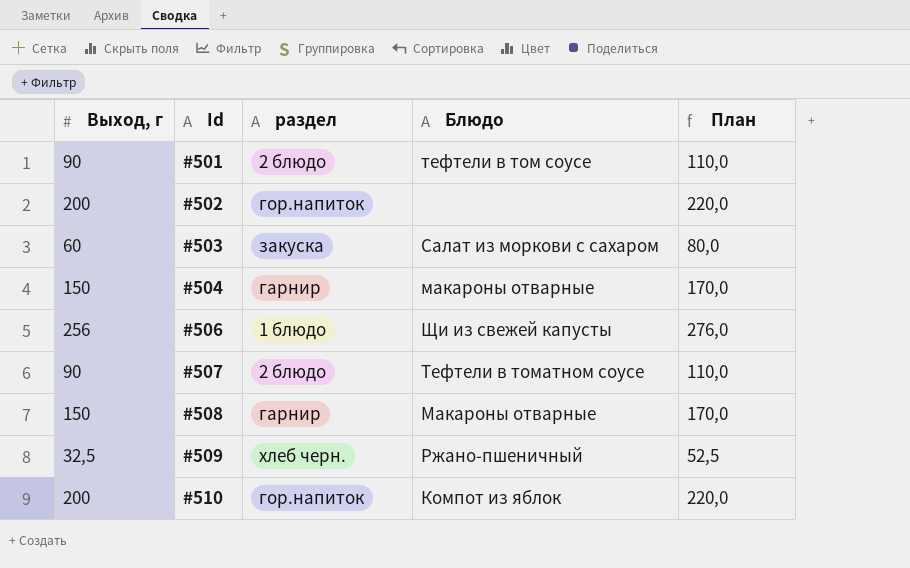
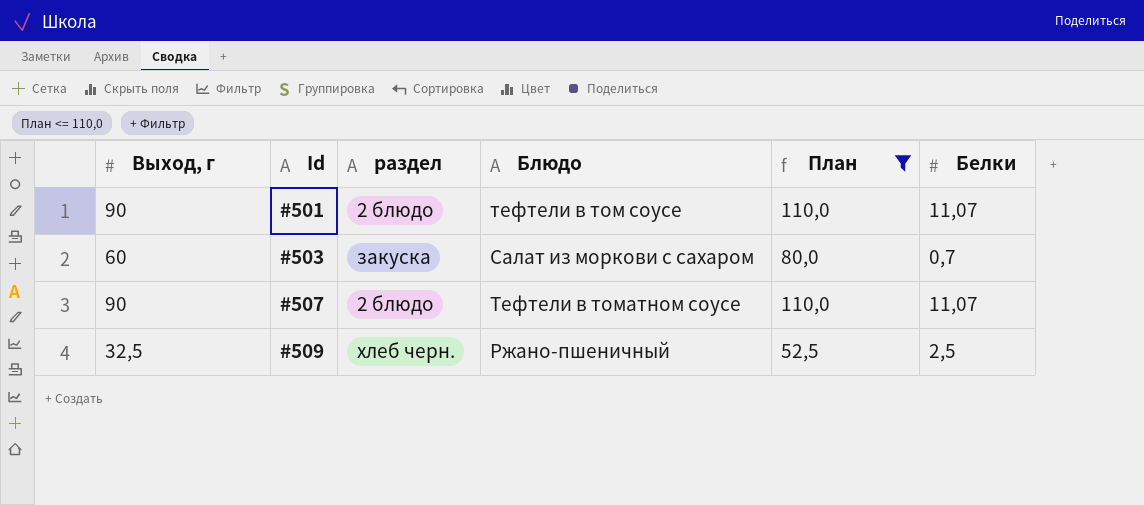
filter: none -> План <= 110,0
column Белки | position: none -> 6

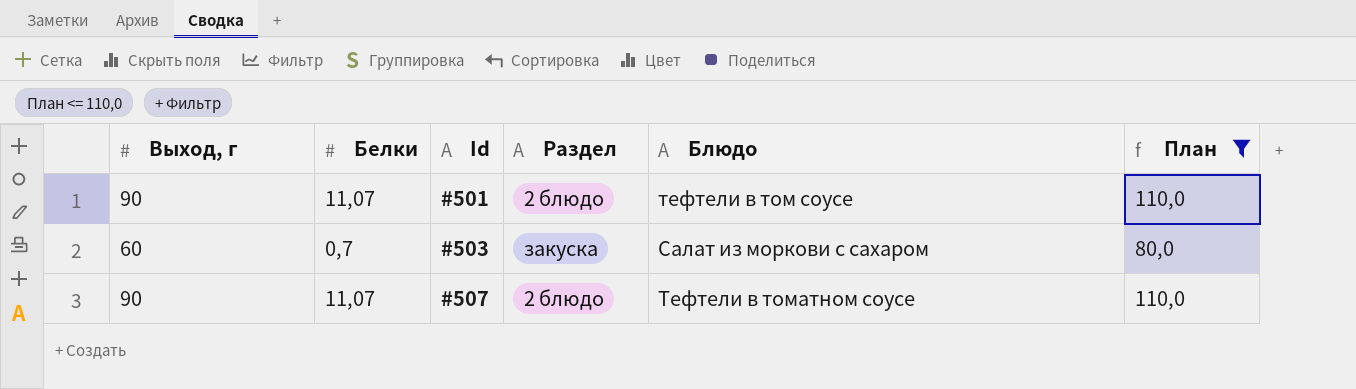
column Белки | position: 6 -> 2
column name: раздел -> Раздел
row #509: 32,5 | хлеб черн. | Ржано-пшеничный | 52,5 | 2,5 -> none

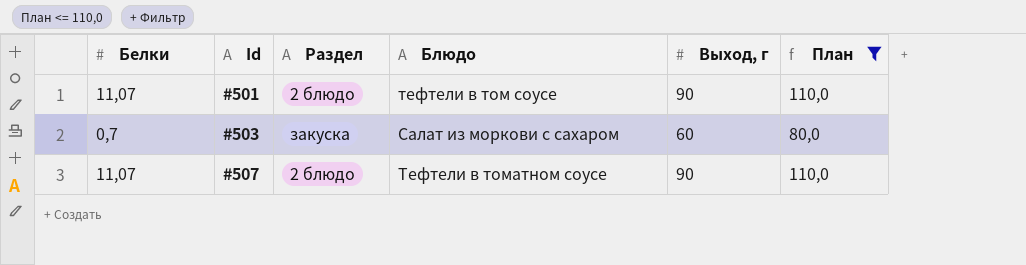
column Выход, г | position: 1 -> 5

